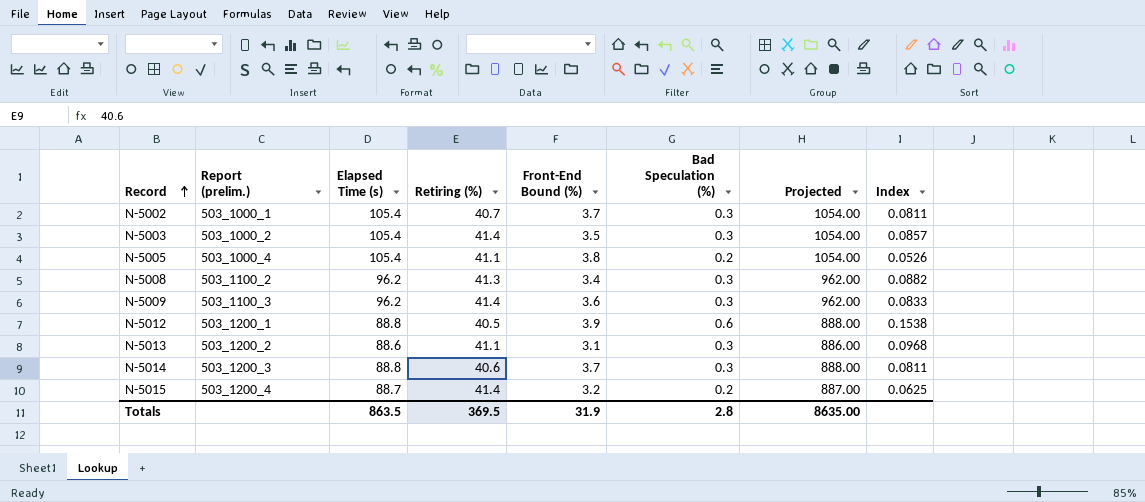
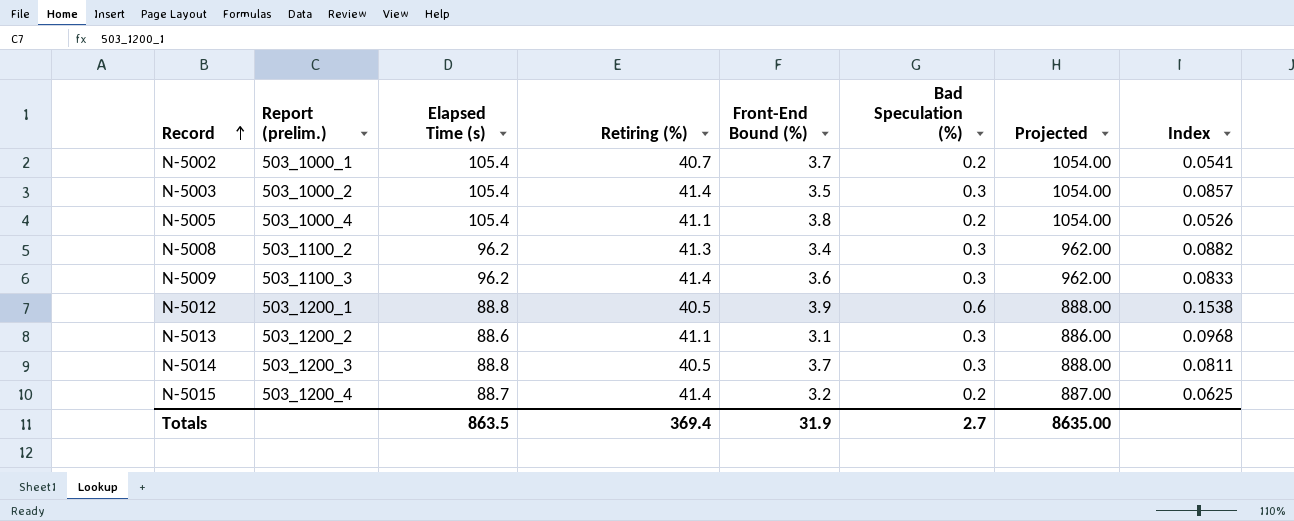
N-5002 | Bad Speculation (%): 0.3 -> 0.2
N-5002 | Index: 0.0811 -> 0.0541
N-5014 | Retiring (%): 40.6 -> 40.5
Totals | Retiring (%): 369.5 -> 369.4
Totals | Bad Speculation (%): 2.8 -> 2.7

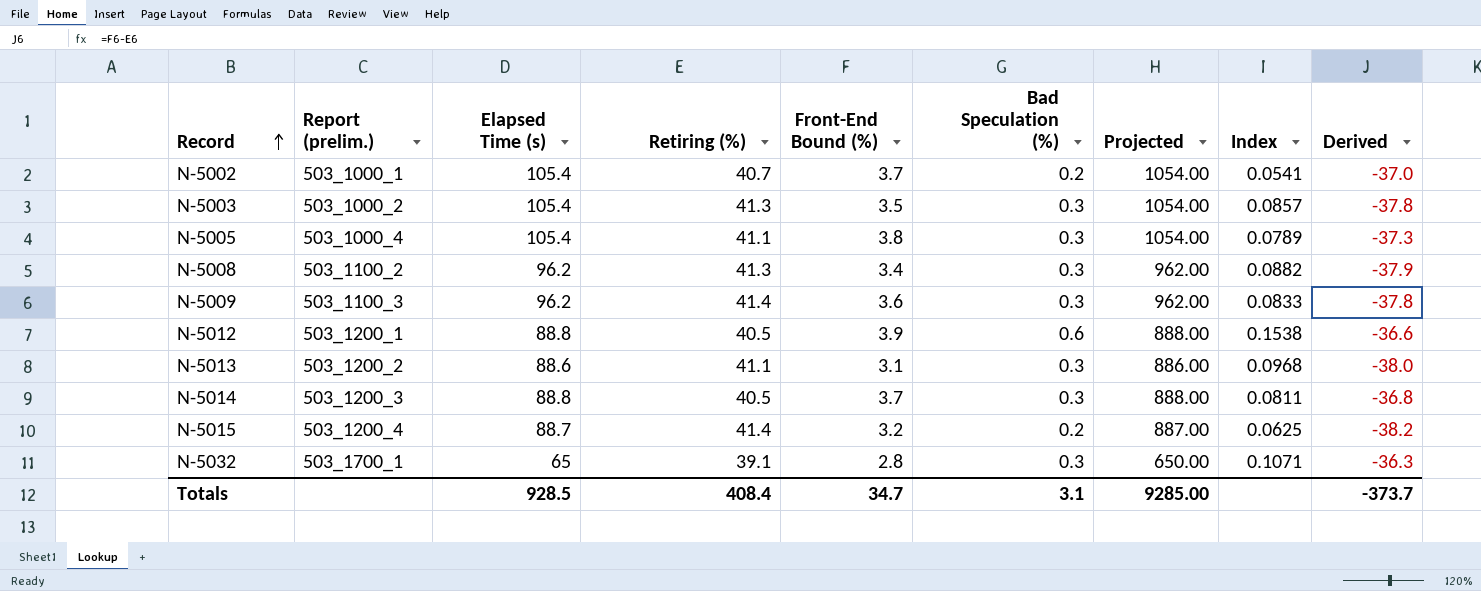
column Derived | formula: none -> [Front-End Bound (%)] - [Retiring (%)]
N-5003 | Retiring (%): 41.4 -> 41.3
N-5005 | Bad Speculation (%): 0.2 -> 0.3
N-5005 | Index: 0.0526 -> 0.0789
row N-5032: none -> 503_1700_1 | 65 | 39.1 | 2.8 | 0.3 | 650.00 | 0.1071 | -36.3
Totals | Elapsed Time (s): 863.5 -> 928.5
Totals | Retiring (%): 369.4 -> 408.4
Totals | Front-End Bound (%): 31.9 -> 34.7
Totals | Bad Speculation (%): 2.7 -> 3.1
Totals | Projected: 8635.00 -> 9285.00

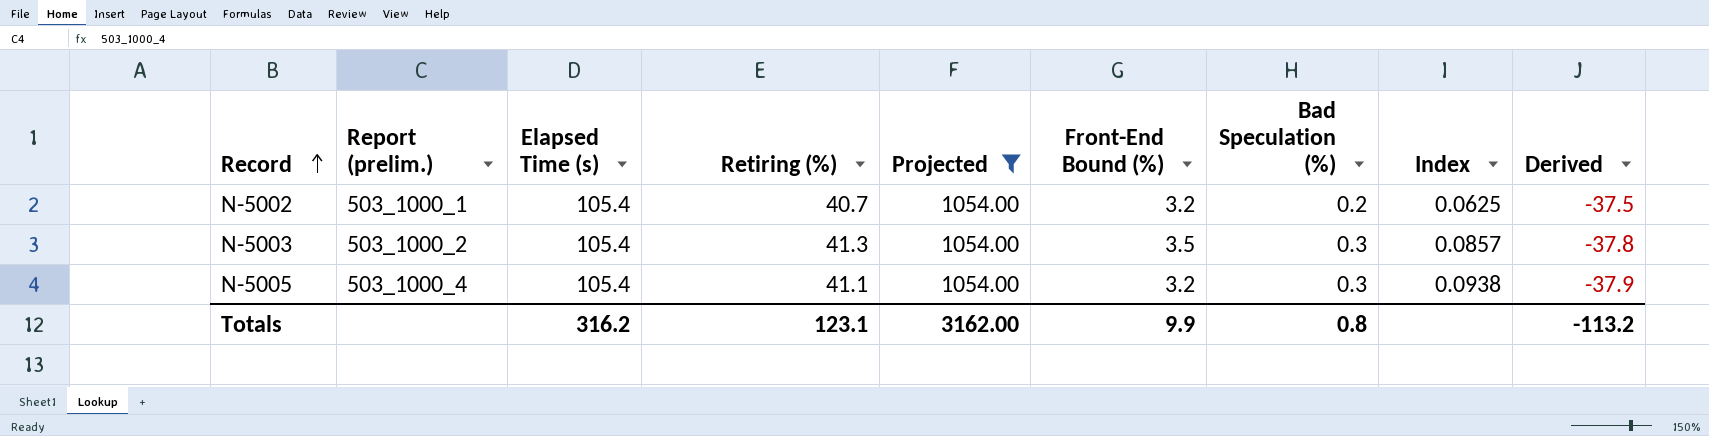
filter: none -> Projected = 1054.00
column Projected | position: 7 -> 5
N-5002 | Front-End Bound (%): 3.7 -> 3.2
N-5002 | Index: 0.0541 -> 0.0625
N-5002 | Derived: -37.0 -> -37.5
N-5005 | Front-End Bound (%): 3.8 -> 3.2
N-5005 | Index: 0.0789 -> 0.0938
N-5005 | Derived: -37.3 -> -37.9
Totals | Elapsed Time (s): 928.5 -> 316.2
Totals | Retiring (%): 408.4 -> 123.1
Totals | Projected: 9285.00 -> 3162.00
Totals | Front-End Bound (%): 34.7 -> 9.9
Totals | Bad Speculation (%): 3.1 -> 0.8
Totals | Derived: -373.7 -> -113.2

